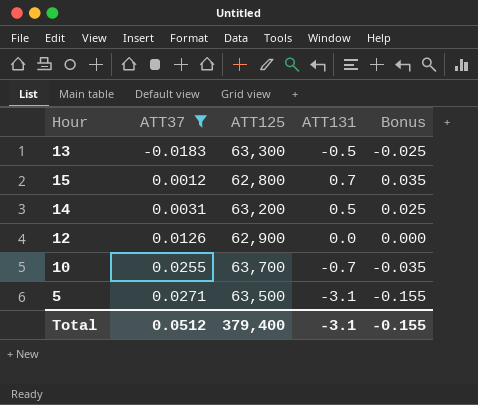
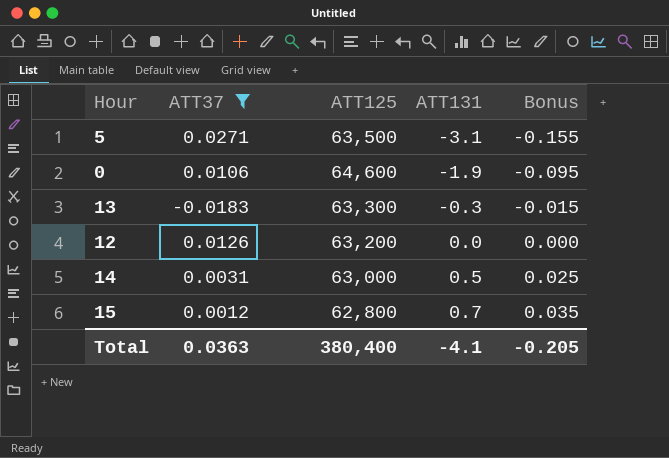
row order: ATT37 ascending -> ATT131 ascending
row 10: 0.0255 | 63,700 | -0.7 | -0.035 -> none
row 0: none -> 0.0106 | 64,600 | -1.9 | -0.095
13 | ATT131: -0.5 -> -0.3
13 | Bonus: -0.025 -> -0.015
12 | ATT125: 62,900 -> 63,200
14 | ATT125: 63,200 -> 63,000
Total | ATT37: 0.0512 -> 0.0363
Total | ATT125: 379,400 -> 380,400
Total | ATT131: -3.1 -> -4.1
Total | Bonus: -0.155 -> -0.205

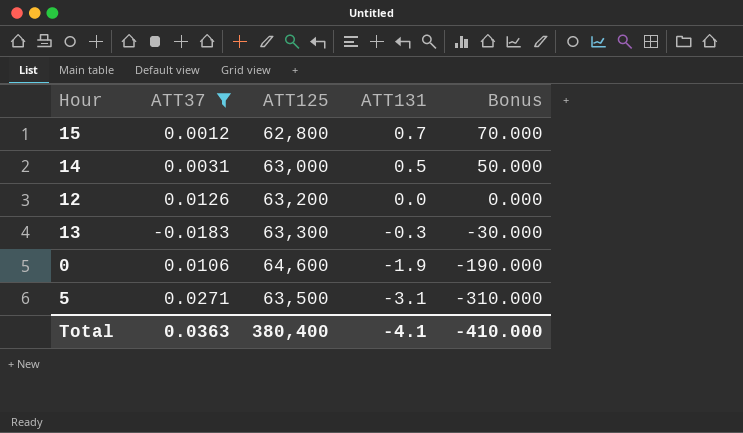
row order: ATT131 ascending -> ATT131 descending
column Bonus | formula: [ATT131] * 0.05 -> [ATT131] * 100
Total | Bonus: -0.205 -> -410.000

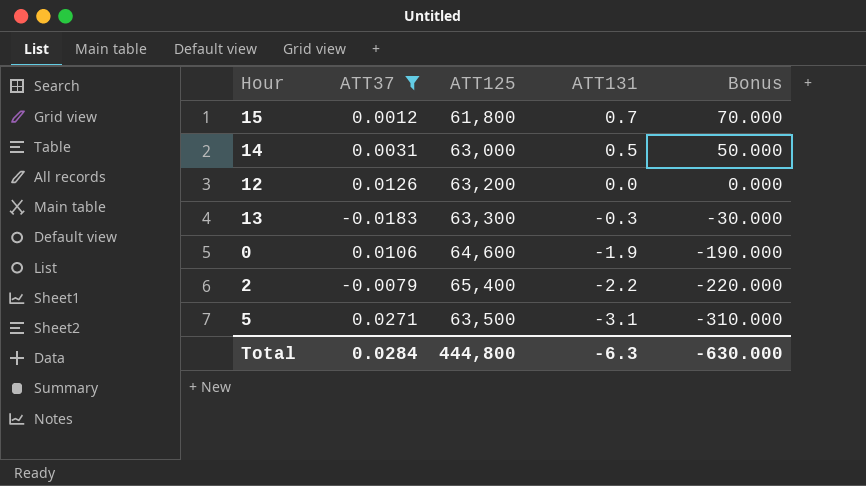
15 | ATT125: 62,800 -> 61,800
row 2: none -> -0.0079 | 65,400 | -2.2 | -220.000
Total | ATT37: 0.0363 -> 0.0284
Total | ATT125: 380,400 -> 444,800
Total | ATT131: -4.1 -> -6.3
Total | Bonus: -410.000 -> -630.000

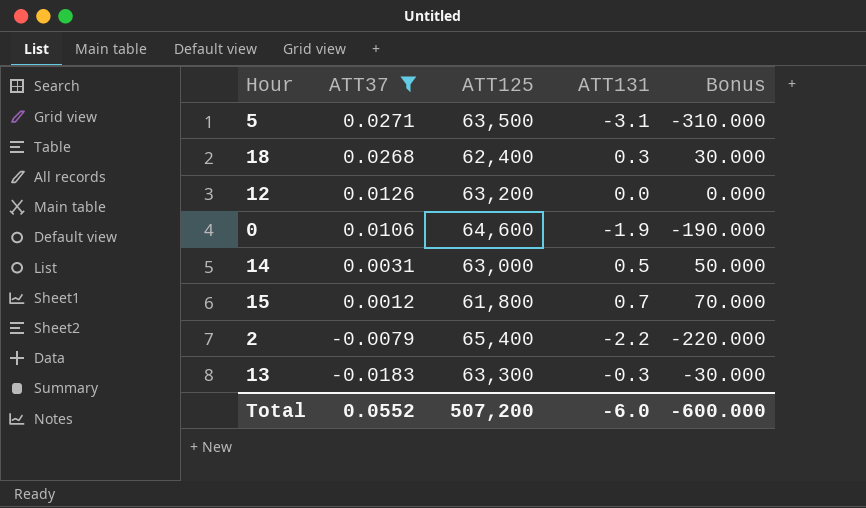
row order: ATT131 descending -> ATT37 descending
row 18: none -> 0.0268 | 62,400 | 0.3 | 30.000
Total | ATT37: 0.0284 -> 0.0552
Total | ATT125: 444,800 -> 507,200
Total | ATT131: -6.3 -> -6.0
Total | Bonus: -630.000 -> -600.000

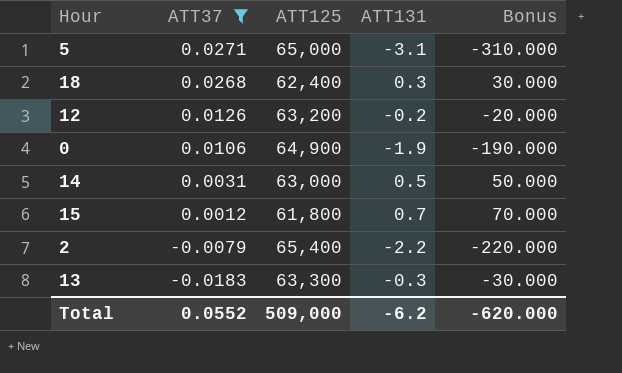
5 | ATT125: 63,500 -> 65,000
12 | ATT131: 0.0 -> -0.2
12 | Bonus: 0.000 -> -20.000
0 | ATT125: 64,600 -> 64,900
Total | ATT125: 507,200 -> 509,000
Total | ATT131: -6.0 -> -6.2
Total | Bonus: -600.000 -> -620.000

